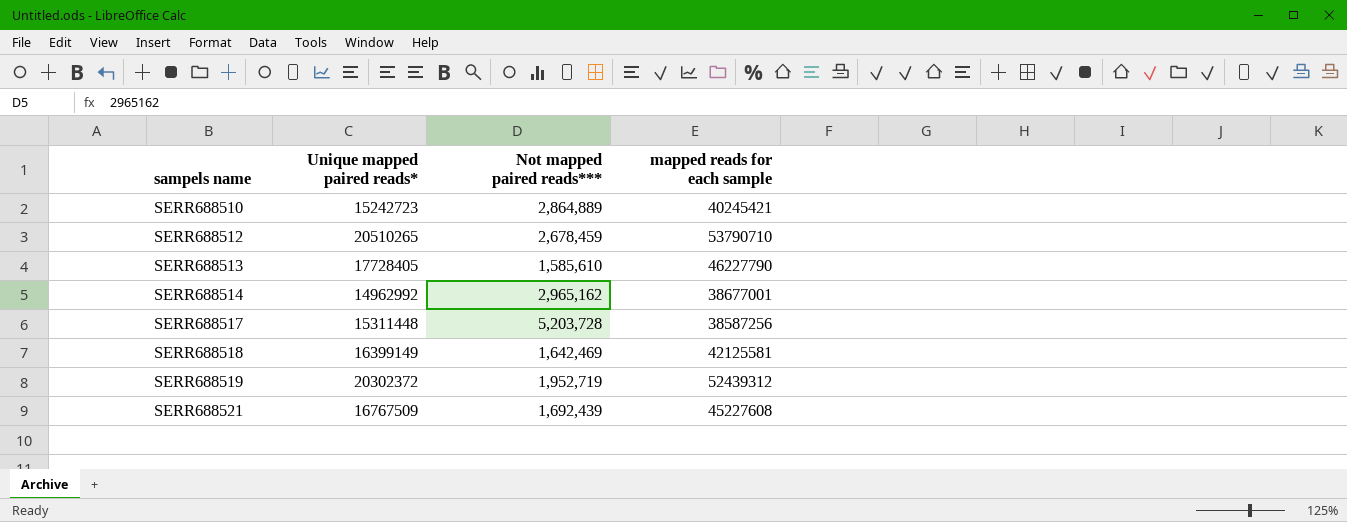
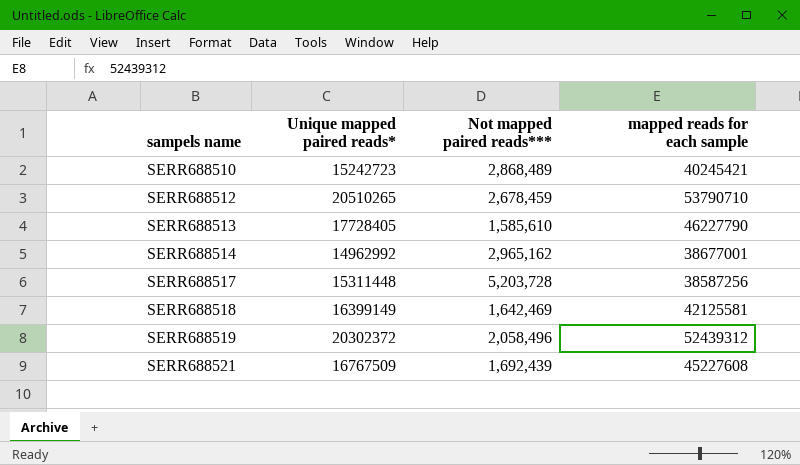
SERR688510 | Not mapped paired reads***: 2,864,889 -> 2,868,489
SERR688519 | Not mapped paired reads***: 1,952,719 -> 2,058,496

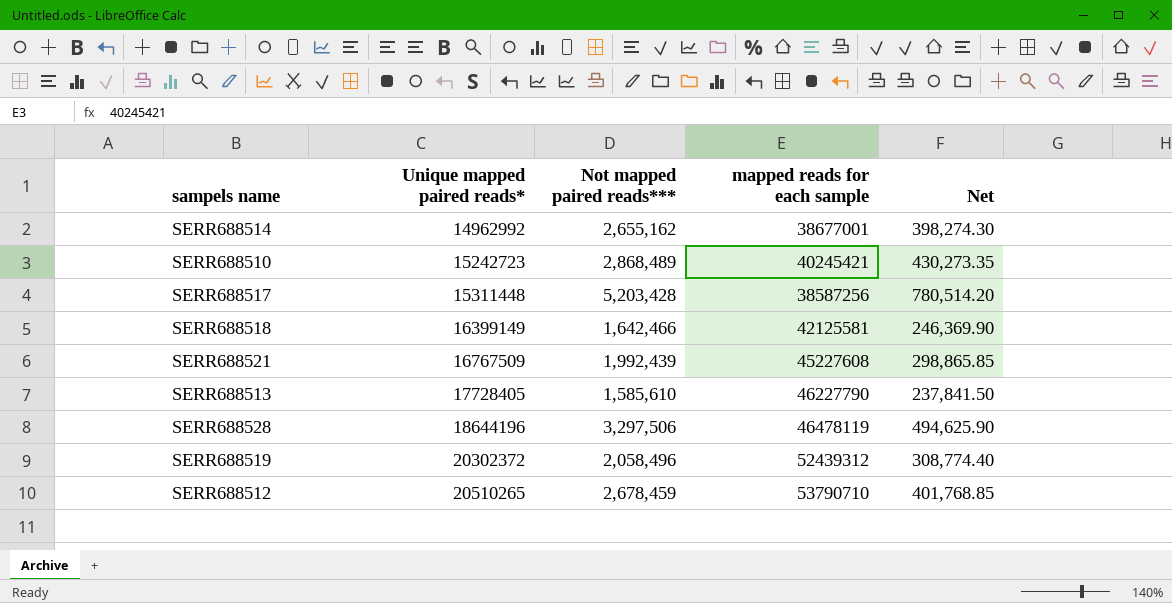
row order: sampels name ascending -> Unique mapped paired reads* ascending
column Net | formula: none -> [Not mapped paired reads***] * 0.15
SERR688514 | Not mapped paired reads***: 2,965,162 -> 2,655,162
SERR688517 | Not mapped paired reads***: 5,203,728 -> 5,203,428
SERR688518 | Not mapped paired reads***: 1,642,469 -> 1,642,466
SERR688521 | Not mapped paired reads***: 1,692,439 -> 1,992,439
row SERR688528: none -> 18644196 | 3,297,506 | 46478119 | 494,625.90

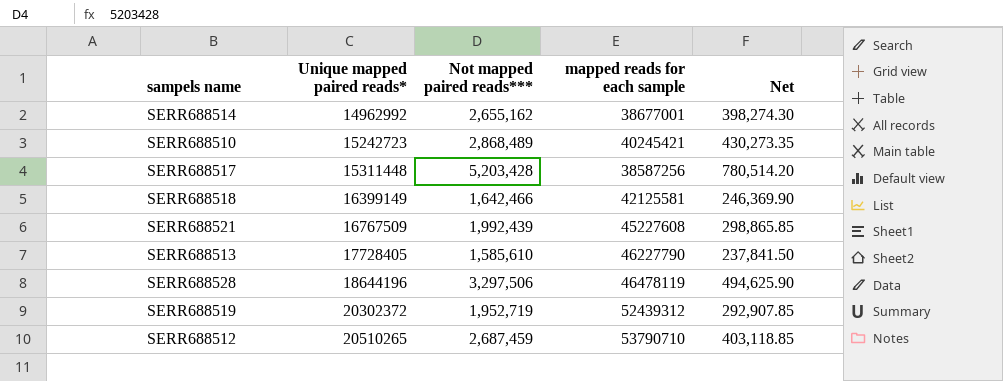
SERR688519 | Not mapped paired reads***: 2,058,496 -> 1,952,719
SERR688519 | Net: 308,774.40 -> 292,907.85
SERR688512 | Not mapped paired reads***: 2,678,459 -> 2,687,459
SERR688512 | Net: 401,768.85 -> 403,118.85

